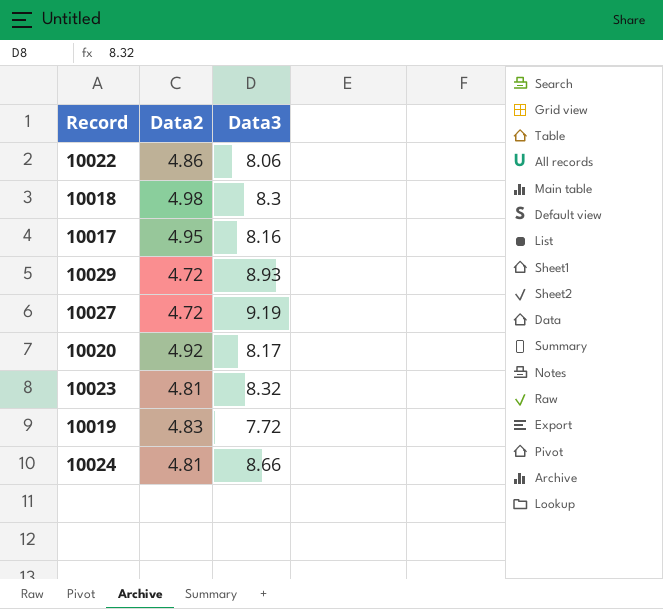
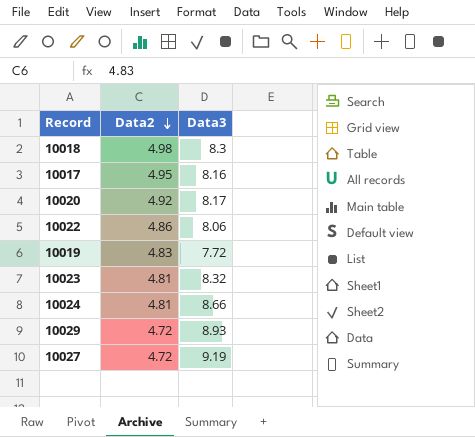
row order: none -> Data2 descending

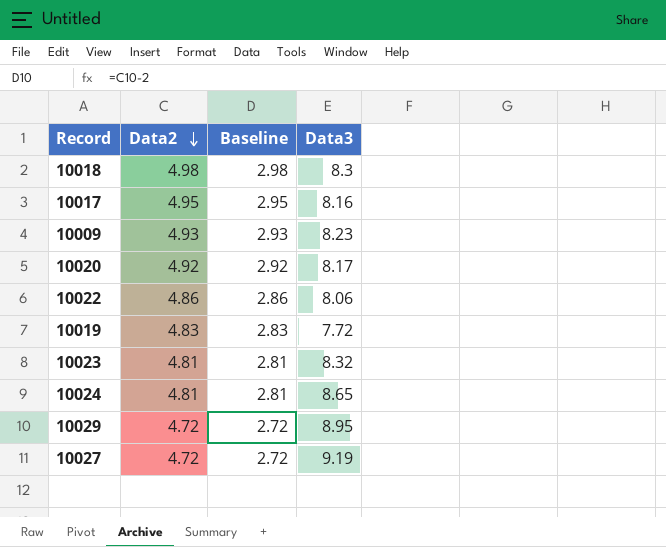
column Baseline | formula: none -> [Data2] - 2
row 10009: none -> 4.93 | 2.93 | 8.23
10024 | Data3: 8.66 -> 8.65
10029 | Data3: 8.93 -> 8.95

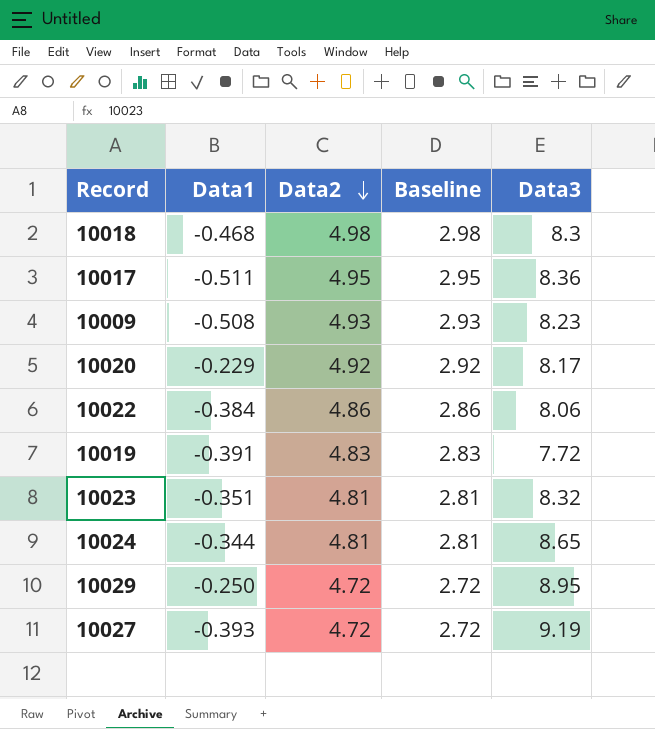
column Data1 | position: none -> 2
10017 | Data3: 8.16 -> 8.36

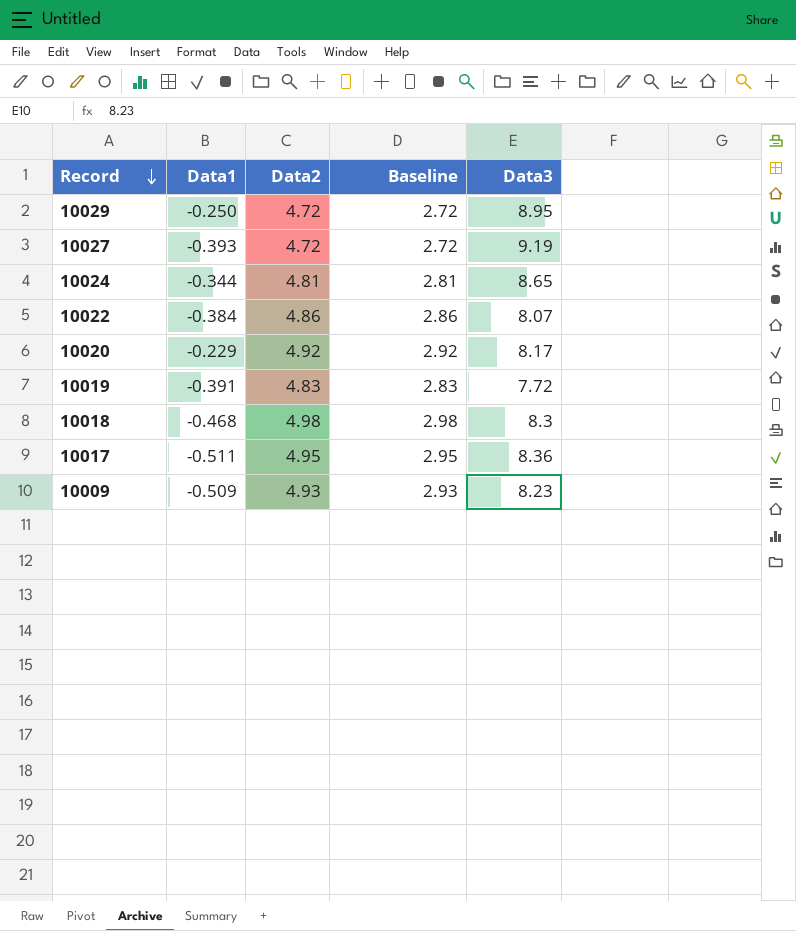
row order: Data2 descending -> Record descending
row 10023: -0.351 | 4.81 | 2.81 | 8.32 -> none
10022 | Data3: 8.06 -> 8.07
10009 | Data1: -0.508 -> -0.509

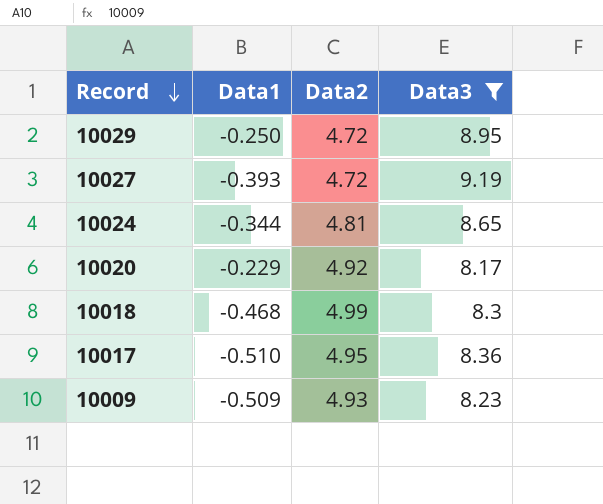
filter: none -> Data3 >= 8.17
column Baseline | formula: [Data2] - 2 -> none
10018 | Data2: 4.98 -> 4.99
10017 | Data1: -0.511 -> -0.510

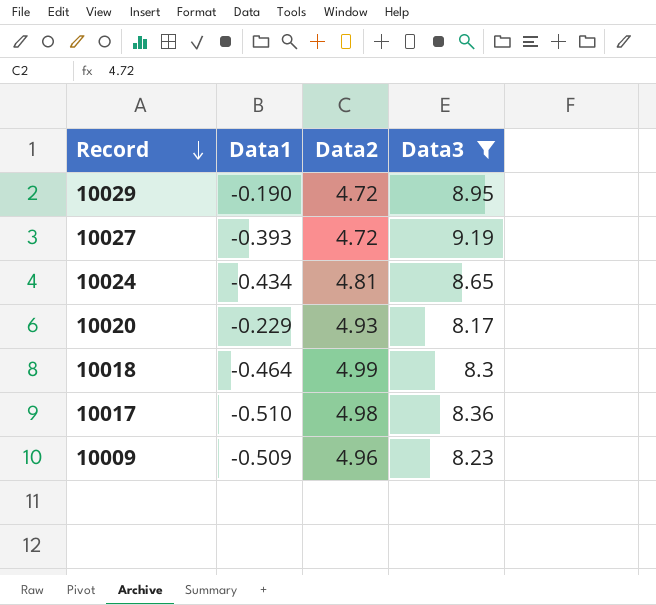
10029 | Data1: -0.250 -> -0.190
10024 | Data1: -0.344 -> -0.434
10020 | Data2: 4.92 -> 4.93
10018 | Data1: -0.468 -> -0.464
10017 | Data2: 4.95 -> 4.98
10009 | Data2: 4.93 -> 4.96

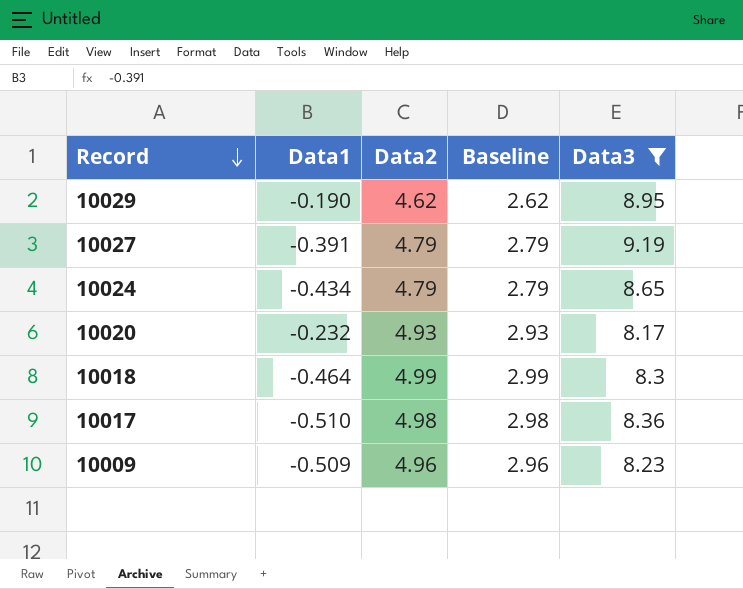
column Baseline | formula: none -> [Data2] - 2
10029 | Data2: 4.72 -> 4.62
10027 | Data1: -0.393 -> -0.391
10027 | Data2: 4.72 -> 4.79
10024 | Data2: 4.81 -> 4.79
10020 | Data1: -0.229 -> -0.232

